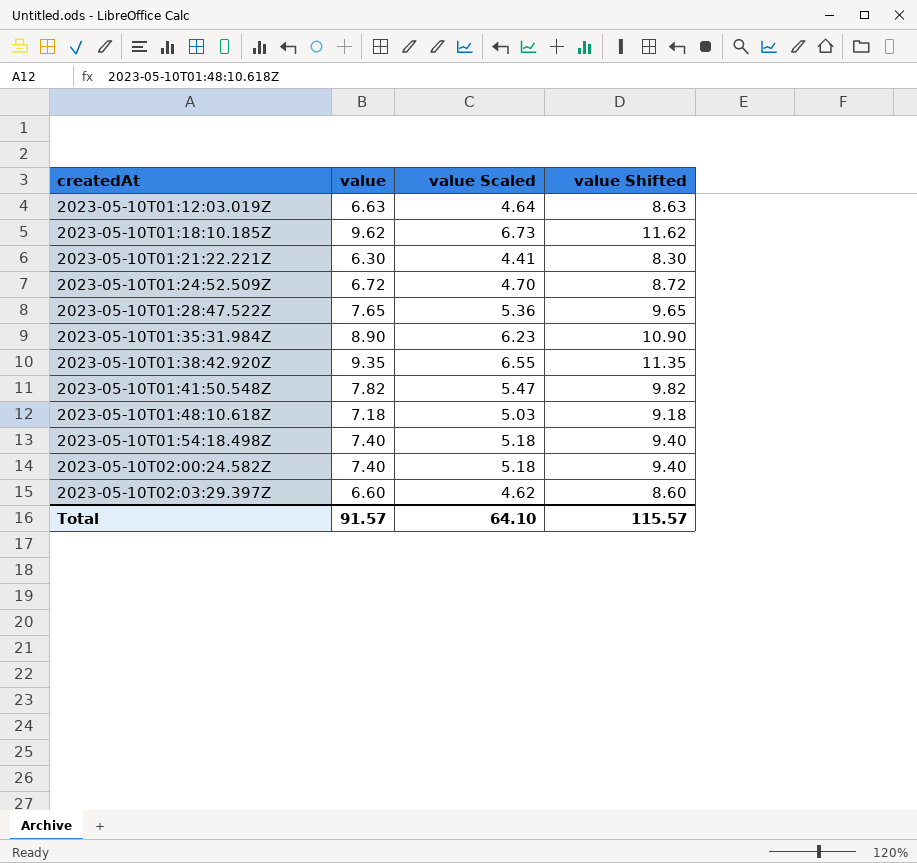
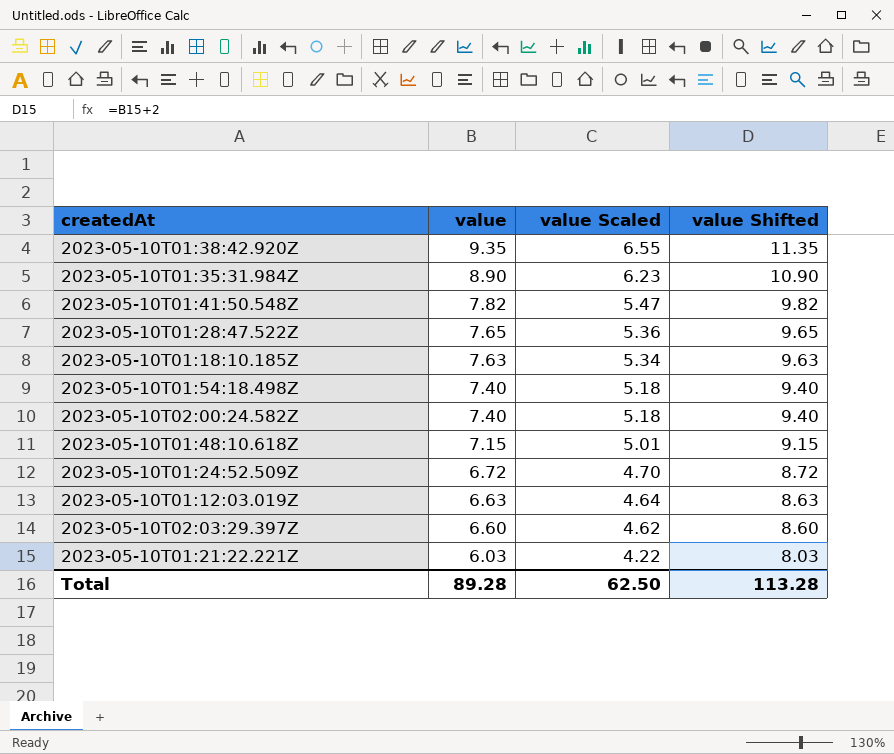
row order: createdAt ascending -> value descending
2023-05-10T01:18:10.185Z | value: 9.62 -> 7.63
2023-05-10T01:18:10.185Z | value Scaled: 6.73 -> 5.34
2023-05-10T01:18:10.185Z | value Shifted: 11.62 -> 9.63
2023-05-10T01:48:10.618Z | value: 7.18 -> 7.15
2023-05-10T01:48:10.618Z | value Scaled: 5.03 -> 5.01
2023-05-10T01:48:10.618Z | value Shifted: 9.18 -> 9.15
2023-05-10T01:21:22.221Z | value: 6.30 -> 6.03
2023-05-10T01:21:22.221Z | value Scaled: 4.41 -> 4.22
2023-05-10T01:21:22.221Z | value Shifted: 8.30 -> 8.03
Total | value: 91.57 -> 89.28
Total | value Scaled: 64.10 -> 62.50
Total | value Shifted: 115.57 -> 113.28

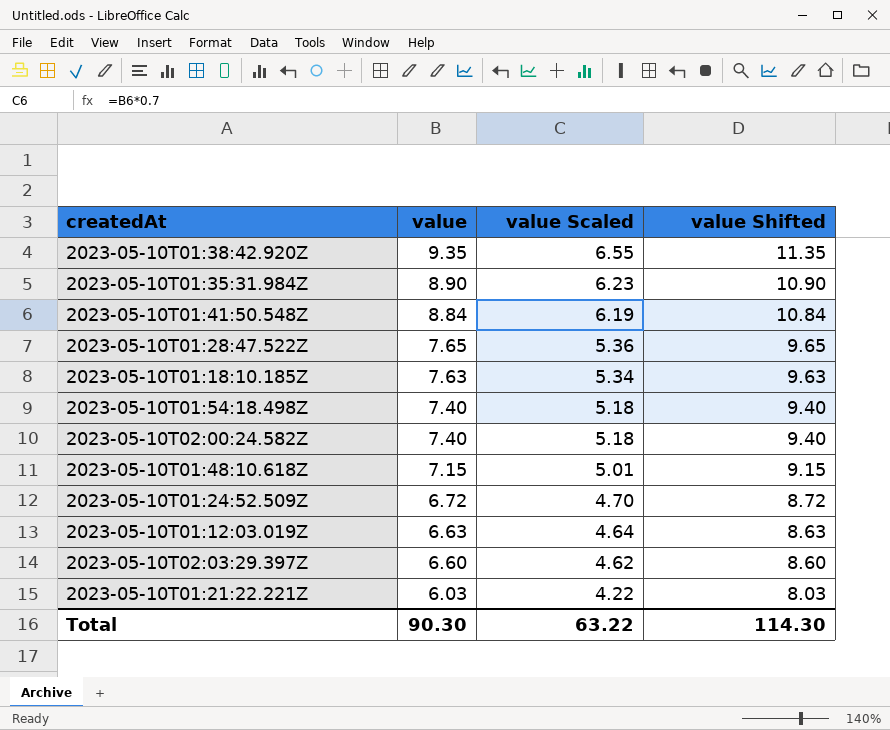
2023-05-10T01:41:50.548Z | value: 7.82 -> 8.84
2023-05-10T01:41:50.548Z | value Scaled: 5.47 -> 6.19
2023-05-10T01:41:50.548Z | value Shifted: 9.82 -> 10.84
Total | value: 89.28 -> 90.30
Total | value Scaled: 62.50 -> 63.22
Total | value Shifted: 113.28 -> 114.30

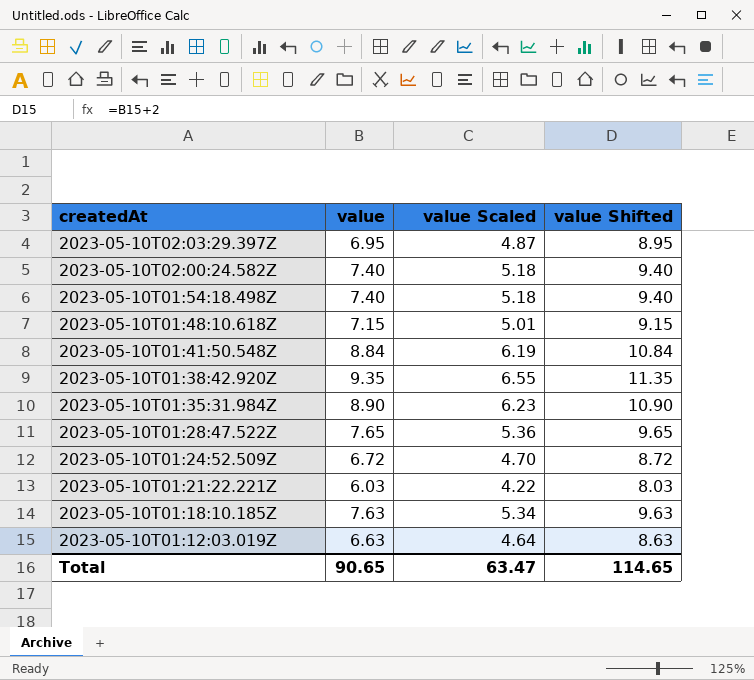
row order: value descending -> createdAt descending
2023-05-10T02:03:29.397Z | value: 6.60 -> 6.95
2023-05-10T02:03:29.397Z | value Scaled: 4.62 -> 4.87
2023-05-10T02:03:29.397Z | value Shifted: 8.60 -> 8.95
Total | value: 90.30 -> 90.65
Total | value Scaled: 63.22 -> 63.47
Total | value Shifted: 114.30 -> 114.65

